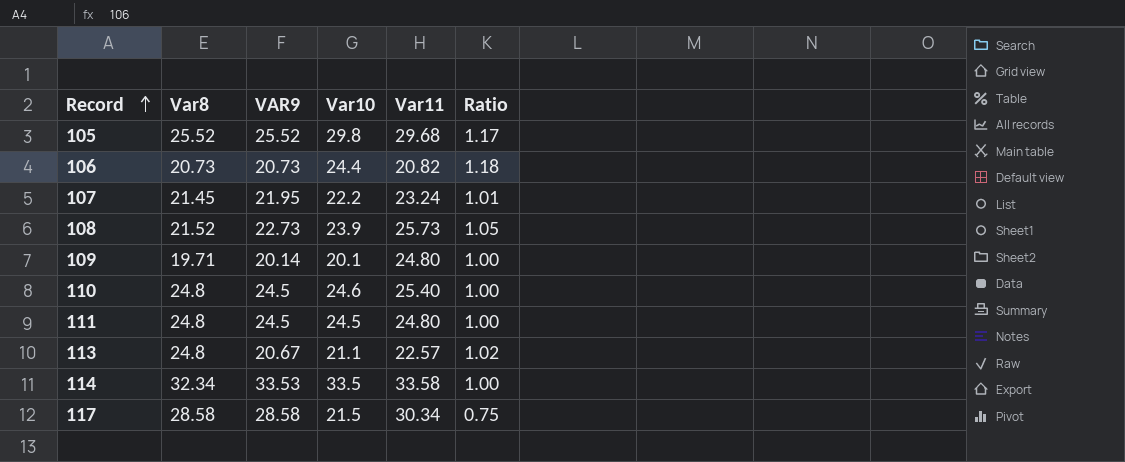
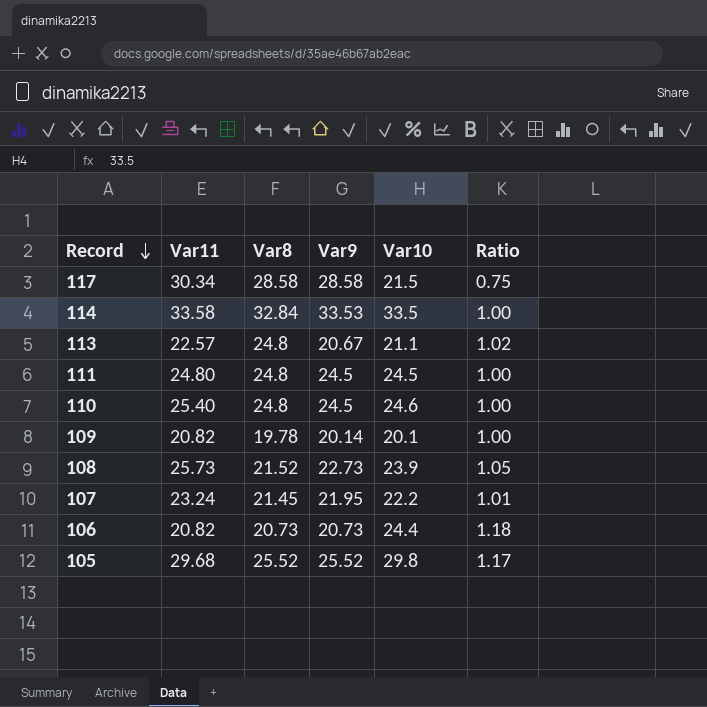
row order: Record ascending -> Record descending
column Var11 | position: 5 -> 2
column name: VAR9 -> Var9
114 | Var8: 32.34 -> 32.84
109 | Var11: 24.80 -> 20.82
109 | Var8: 19.71 -> 19.78

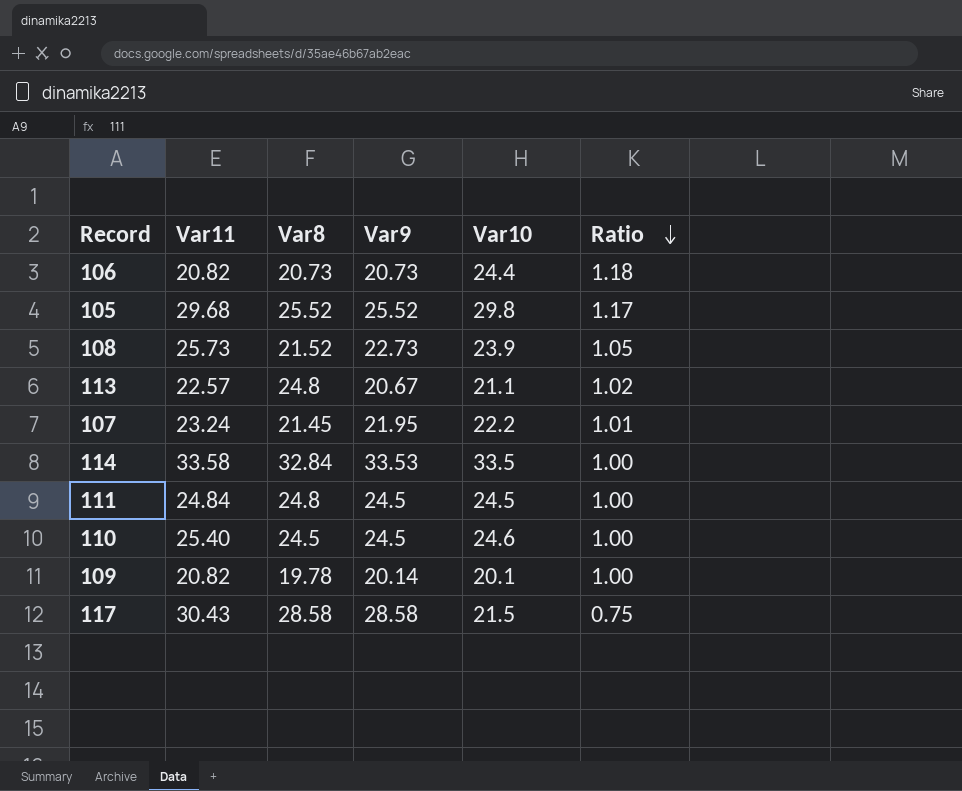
row order: Record descending -> Ratio descending
111 | Var11: 24.80 -> 24.84
110 | Var8: 24.8 -> 24.5
117 | Var11: 30.34 -> 30.43

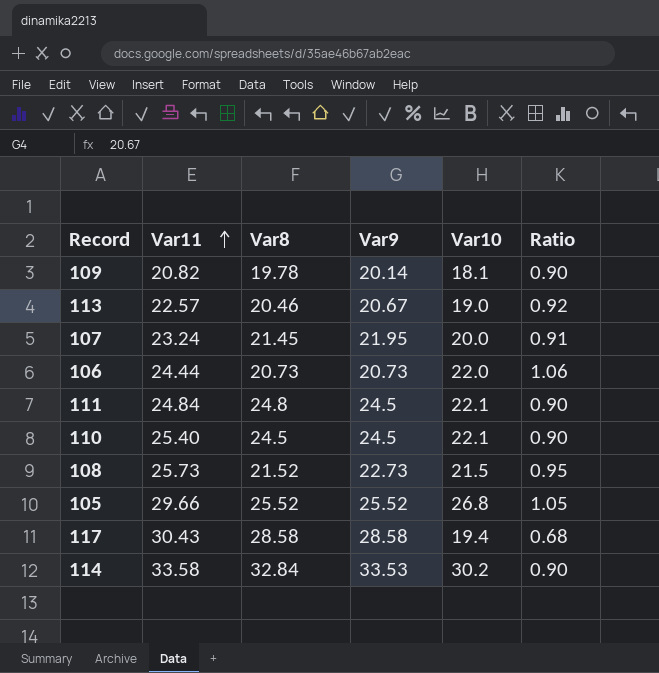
row order: Ratio descending -> Var11 ascending
109 | Var10: 20.1 -> 18.1
109 | Ratio: 1.00 -> 0.90
113 | Var8: 24.8 -> 20.46
113 | Var10: 21.1 -> 19.0
113 | Ratio: 1.02 -> 0.92
107 | Var10: 22.2 -> 20.0
107 | Ratio: 1.01 -> 0.91
106 | Var11: 20.82 -> 24.44
106 | Var10: 24.4 -> 22.0
106 | Ratio: 1.18 -> 1.06
111 | Var10: 24.5 -> 22.1
111 | Ratio: 1.00 -> 0.90
110 | Var10: 24.6 -> 22.1
110 | Ratio: 1.00 -> 0.90
108 | Var10: 23.9 -> 21.5
108 | Ratio: 1.05 -> 0.95
105 | Var11: 29.68 -> 29.66
105 | Var10: 29.8 -> 26.8
105 | Ratio: 1.17 -> 1.05
117 | Var10: 21.5 -> 19.4
117 | Ratio: 0.75 -> 0.68
114 | Var10: 33.5 -> 30.2
114 | Ratio: 1.00 -> 0.90

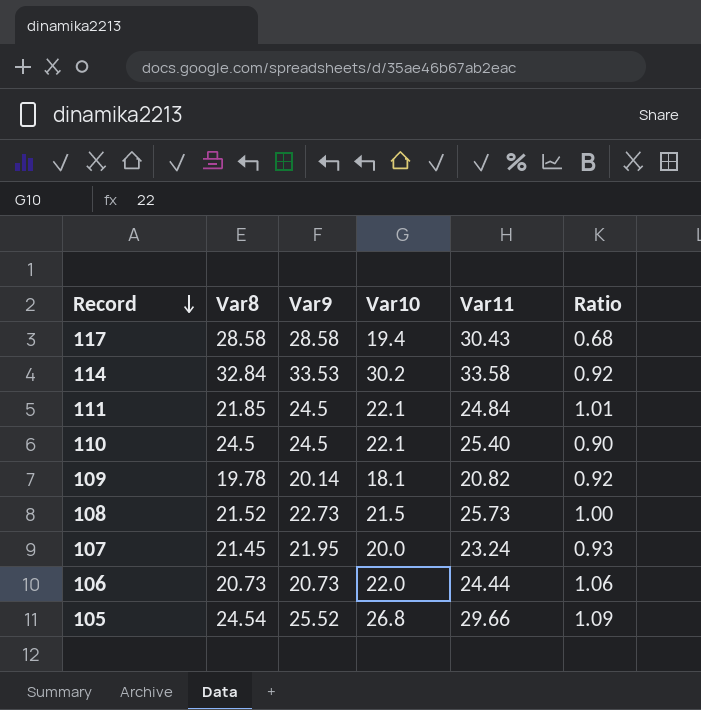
row order: Var11 ascending -> Record descending
column Var11 | position: 2 -> 5
column Ratio | formula: [Var10] / [Var9] -> [Var10] / [Var8]
row 113: 22.57 | 20.46 | 20.67 | 19.0 | 0.92 -> none
111 | Var8: 24.8 -> 21.85
105 | Var8: 25.52 -> 24.54

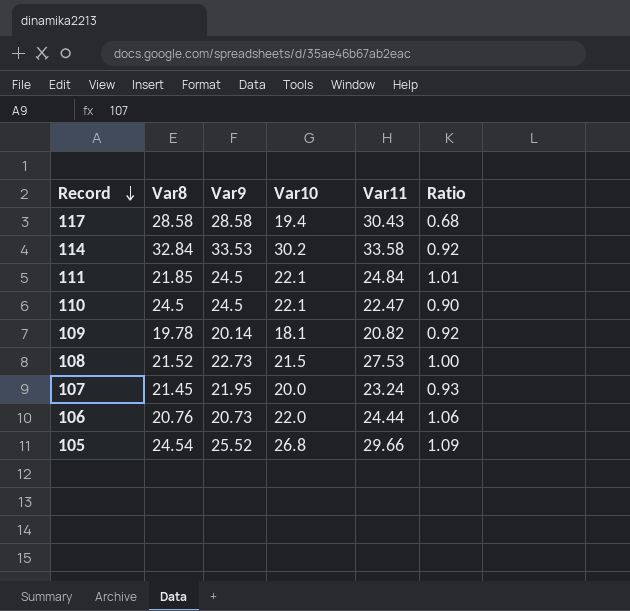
110 | Var11: 25.40 -> 22.47
108 | Var11: 25.73 -> 27.53
106 | Var8: 20.73 -> 20.76

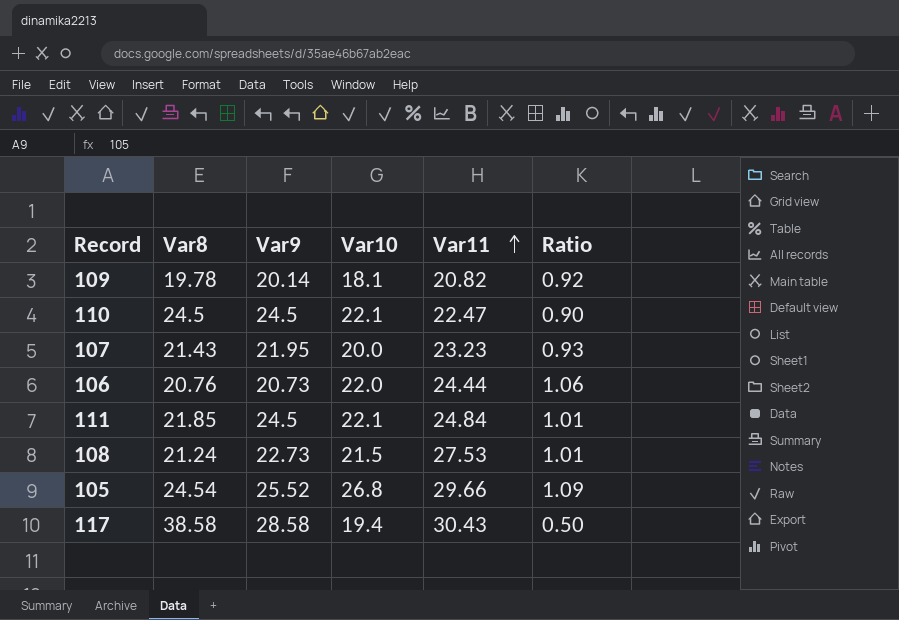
row order: Record descending -> Var11 ascending
row 114: 32.84 | 33.53 | 30.2 | 33.58 | 0.92 -> none
107 | Var8: 21.45 -> 21.43
107 | Var11: 23.24 -> 23.23
108 | Var8: 21.52 -> 21.24
108 | Ratio: 1.00 -> 1.01
117 | Var8: 28.58 -> 38.58
117 | Ratio: 0.68 -> 0.50

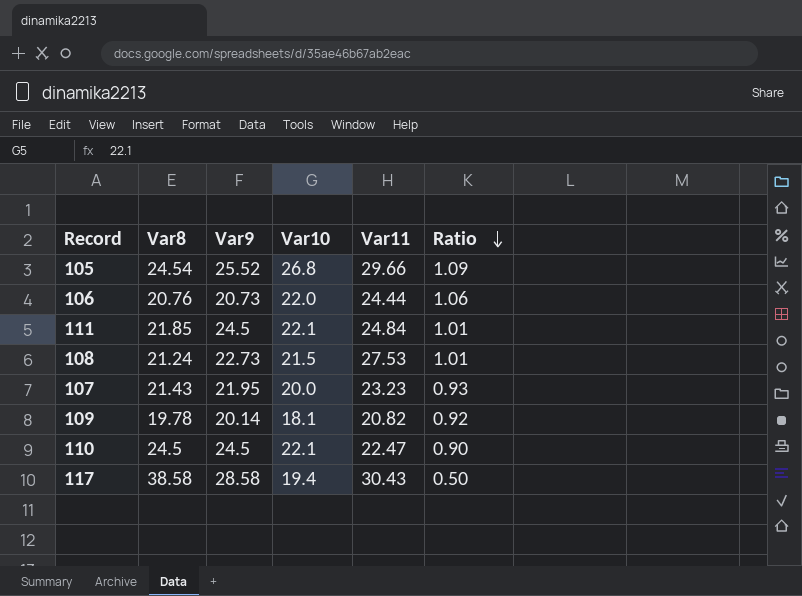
row order: Var11 ascending -> Ratio descending

